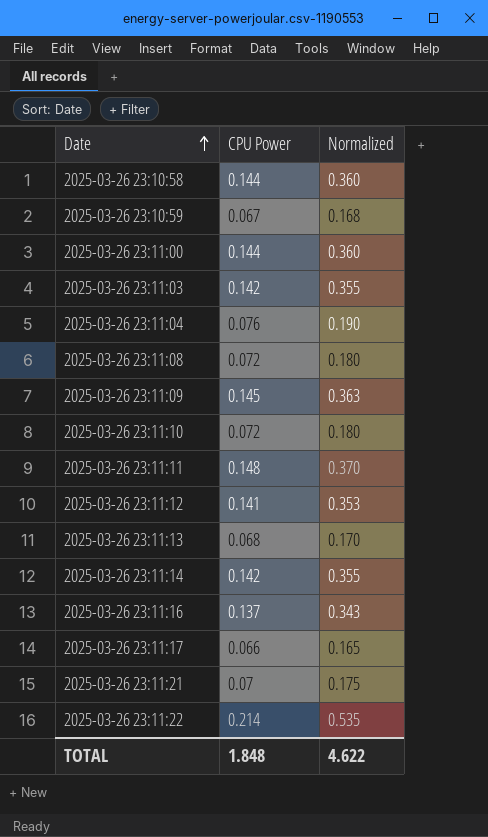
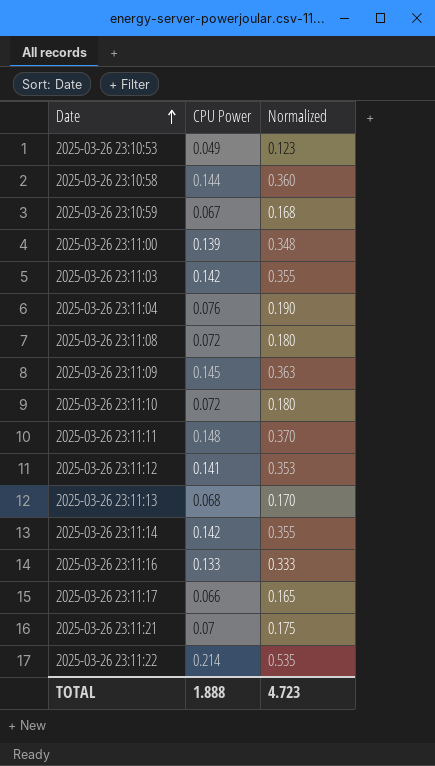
row 2025-03-26 23:10:53: none -> 0.049 | 0.123
2025-03-26 23:11:00 | CPU Power: 0.144 -> 0.139
2025-03-26 23:11:00 | Normalized: 0.360 -> 0.348
2025-03-26 23:11:16 | CPU Power: 0.137 -> 0.133
2025-03-26 23:11:16 | Normalized: 0.343 -> 0.333
TOTAL | CPU Power: 1.848 -> 1.888
TOTAL | Normalized: 4.622 -> 4.723

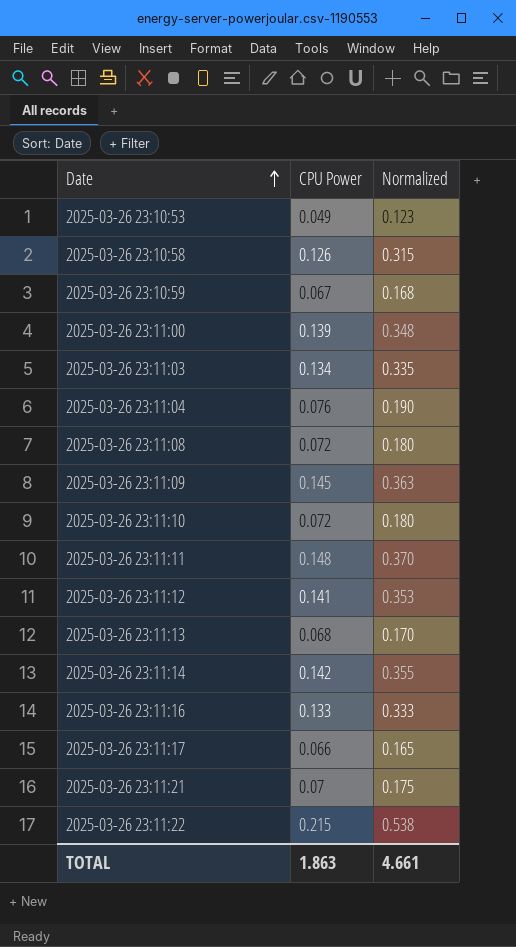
2025-03-26 23:10:58 | CPU Power: 0.144 -> 0.126
2025-03-26 23:10:58 | Normalized: 0.360 -> 0.315
2025-03-26 23:11:03 | CPU Power: 0.142 -> 0.134
2025-03-26 23:11:03 | Normalized: 0.355 -> 0.335
2025-03-26 23:11:22 | CPU Power: 0.214 -> 0.215
2025-03-26 23:11:22 | Normalized: 0.535 -> 0.538
TOTAL | CPU Power: 1.888 -> 1.863
TOTAL | Normalized: 4.723 -> 4.661

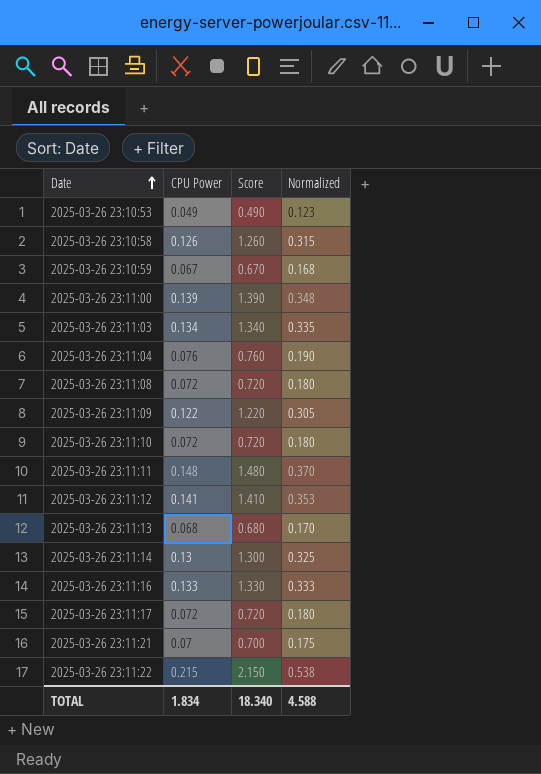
column Score | formula: none -> [CPU Power] * 10
2025-03-26 23:11:09 | CPU Power: 0.145 -> 0.122
2025-03-26 23:11:09 | Normalized: 0.363 -> 0.305
2025-03-26 23:11:14 | CPU Power: 0.142 -> 0.13
2025-03-26 23:11:14 | Normalized: 0.355 -> 0.325
2025-03-26 23:11:17 | CPU Power: 0.066 -> 0.072
2025-03-26 23:11:17 | Normalized: 0.165 -> 0.180
TOTAL | CPU Power: 1.863 -> 1.834
TOTAL | Normalized: 4.661 -> 4.588

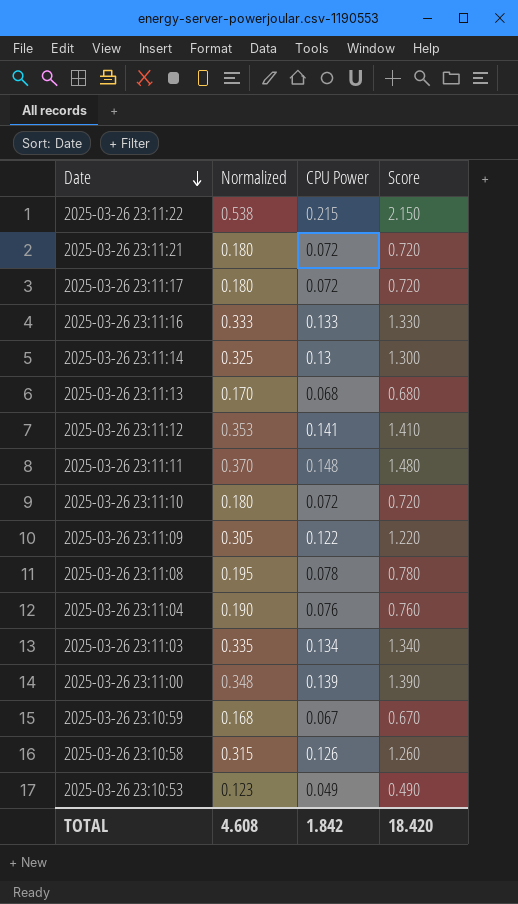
row order: Date ascending -> Date descending
column Normalized | position: 4 -> 2
2025-03-26 23:11:21 | Normalized: 0.175 -> 0.180
2025-03-26 23:11:21 | CPU Power: 0.07 -> 0.072
2025-03-26 23:11:21 | Score: 0.700 -> 0.720
2025-03-26 23:11:08 | Normalized: 0.180 -> 0.195
2025-03-26 23:11:08 | CPU Power: 0.072 -> 0.078
2025-03-26 23:11:08 | Score: 0.720 -> 0.780
TOTAL | Normalized: 4.588 -> 4.608
TOTAL | CPU Power: 1.834 -> 1.842
TOTAL | Score: 18.340 -> 18.420

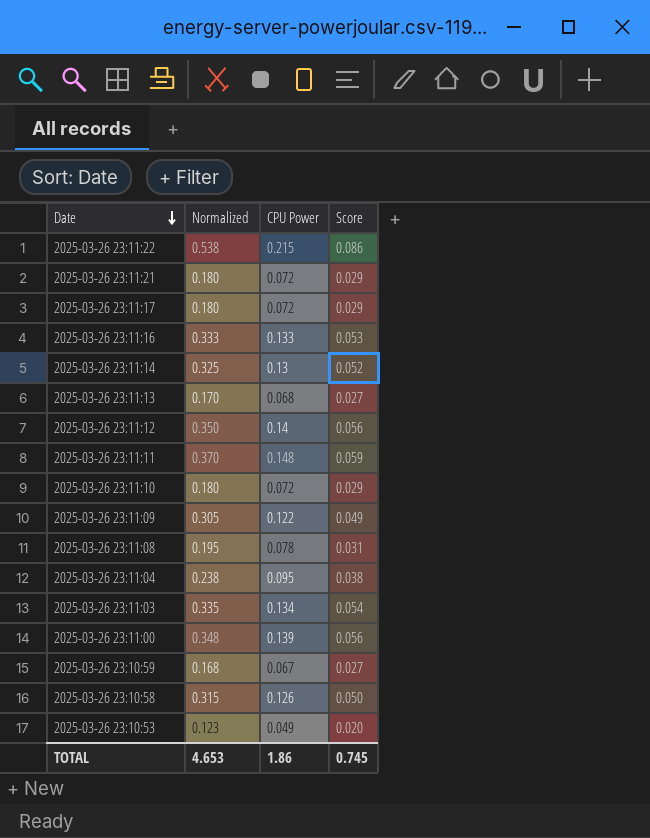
column Score | formula: [CPU Power] * 10 -> [CPU Power] * 0.4
2025-03-26 23:11:12 | Normalized: 0.353 -> 0.350
2025-03-26 23:11:12 | CPU Power: 0.141 -> 0.14
2025-03-26 23:11:04 | Normalized: 0.190 -> 0.238
2025-03-26 23:11:04 | CPU Power: 0.076 -> 0.095
TOTAL | Normalized: 4.608 -> 4.653
TOTAL | CPU Power: 1.842 -> 1.86
TOTAL | Score: 18.420 -> 0.745

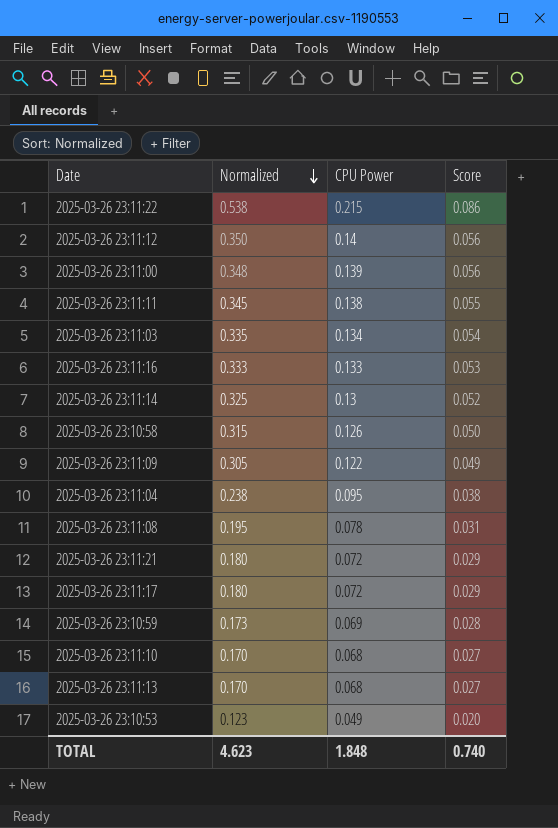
row order: Date descending -> Normalized descending
2025-03-26 23:11:11 | Normalized: 0.370 -> 0.345
2025-03-26 23:11:11 | CPU Power: 0.148 -> 0.138
2025-03-26 23:11:11 | Score: 0.059 -> 0.055
2025-03-26 23:10:59 | Normalized: 0.168 -> 0.173
2025-03-26 23:10:59 | CPU Power: 0.067 -> 0.069
2025-03-26 23:10:59 | Score: 0.027 -> 0.028
2025-03-26 23:11:10 | Normalized: 0.180 -> 0.170
2025-03-26 23:11:10 | CPU Power: 0.072 -> 0.068
2025-03-26 23:11:10 | Score: 0.029 -> 0.027
TOTAL | Normalized: 4.653 -> 4.623
TOTAL | CPU Power: 1.86 -> 1.848
TOTAL | Score: 0.745 -> 0.740

